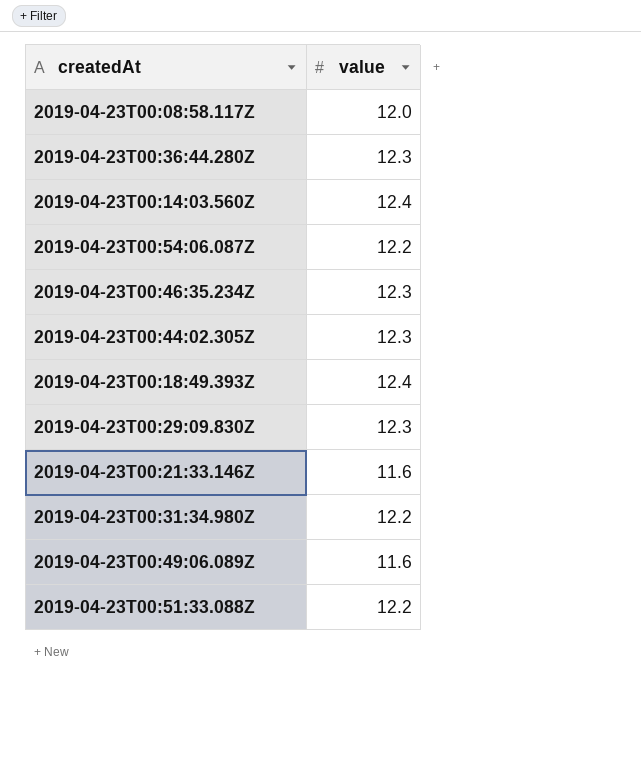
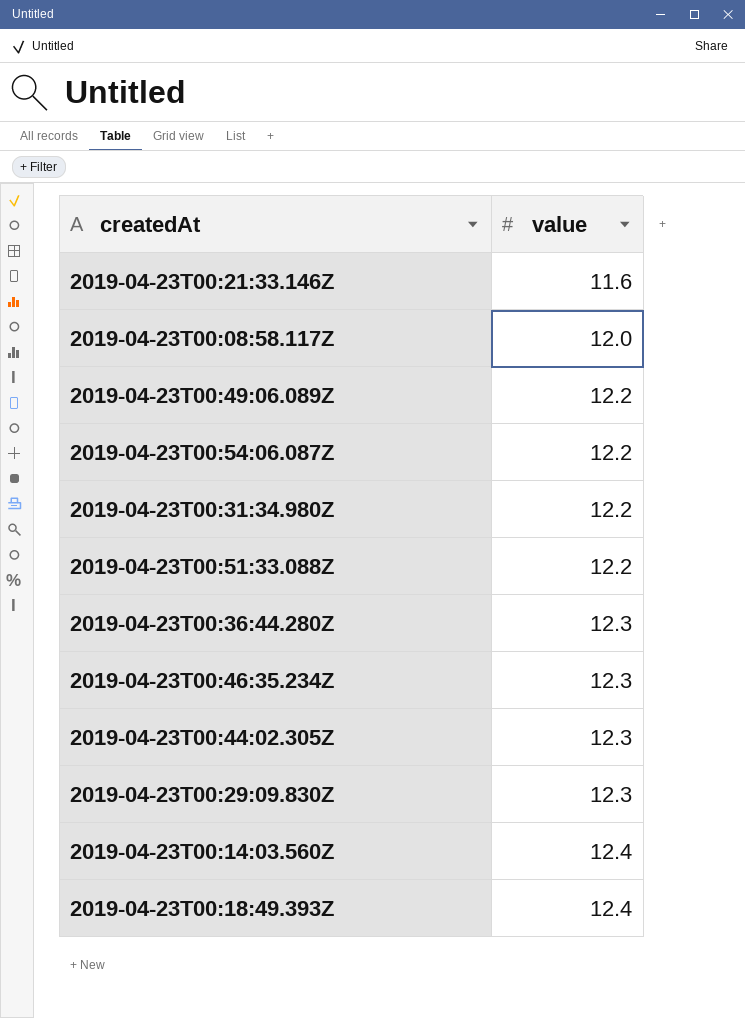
row order: none -> value ascending
2019-04-23T00:49:06.089Z | value: 11.6 -> 12.2

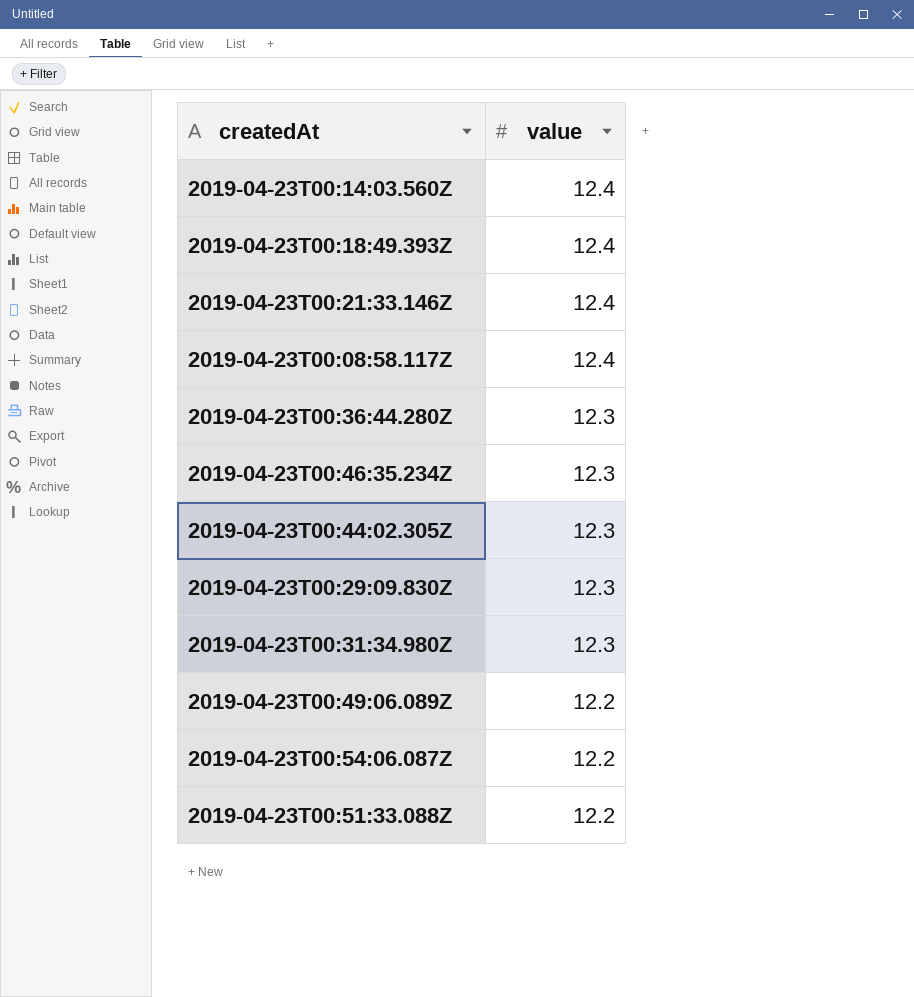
row order: value ascending -> value descending
2019-04-23T00:21:33.146Z | value: 11.6 -> 12.4
2019-04-23T00:08:58.117Z | value: 12.0 -> 12.4
2019-04-23T00:31:34.980Z | value: 12.2 -> 12.3

